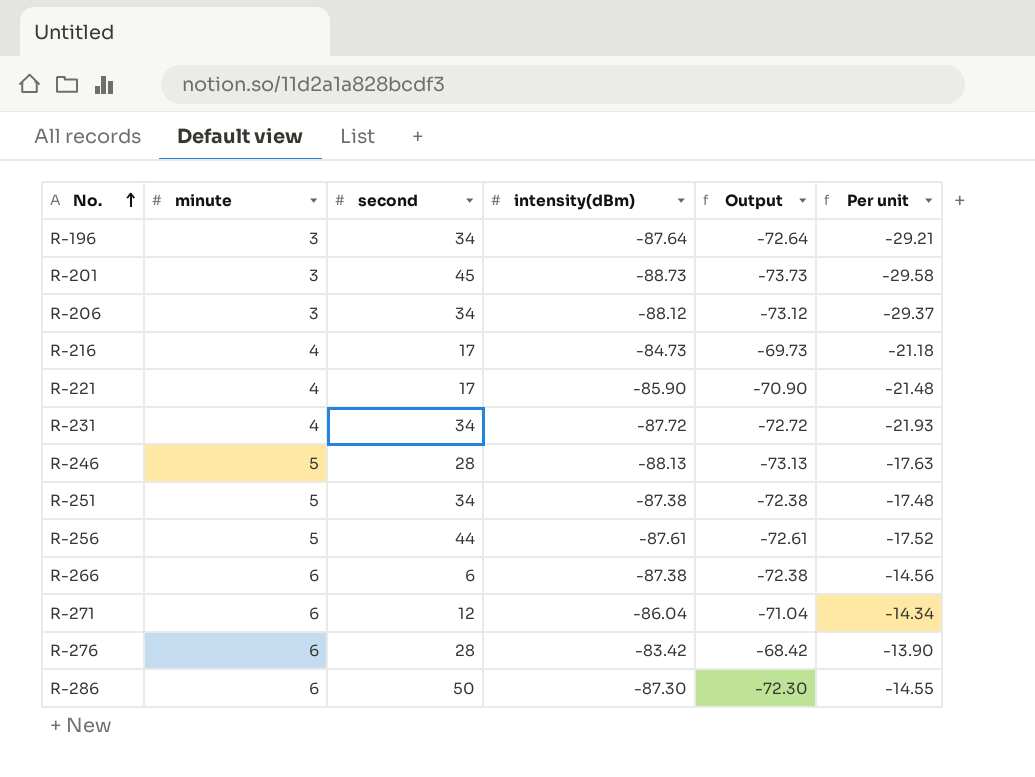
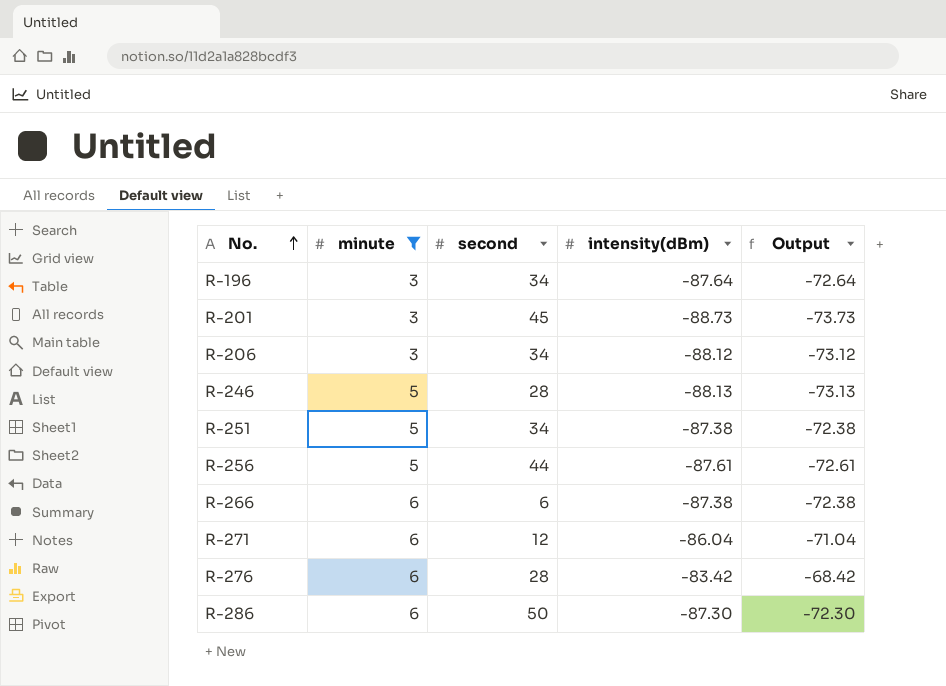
filter: none -> minute != 4
column Per unit | formula: [intensity(dBm)] / [minute] -> none

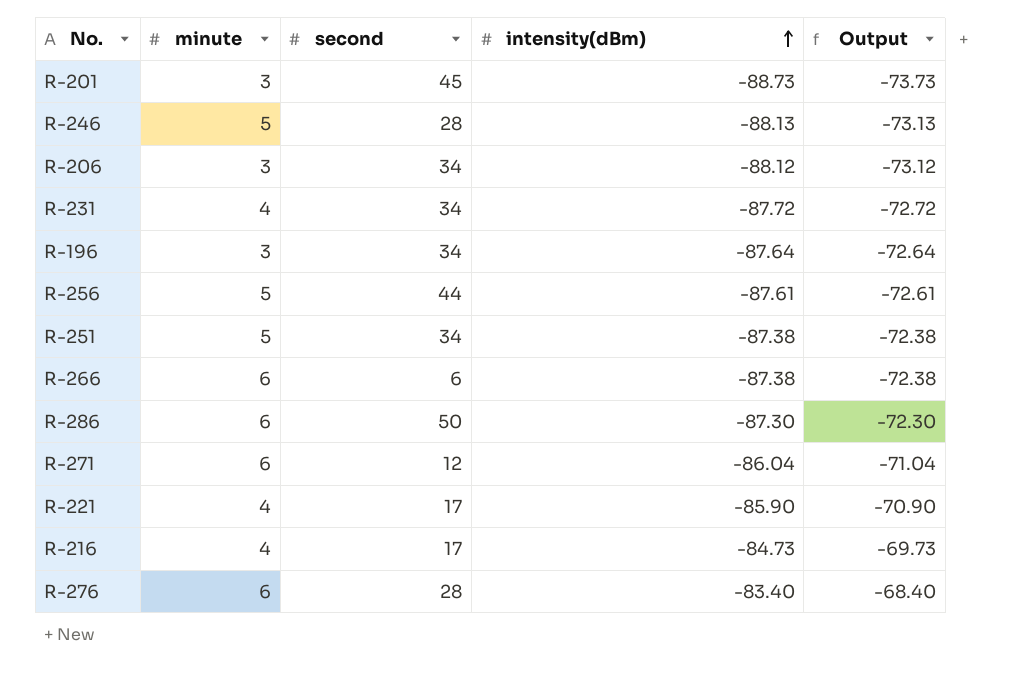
filter: minute != 4 -> none
row order: No. ascending -> intensity(dBm) ascending
R-276 | intensity(dBm): -83.42 -> -83.40
R-276 | Output: -68.42 -> -68.40

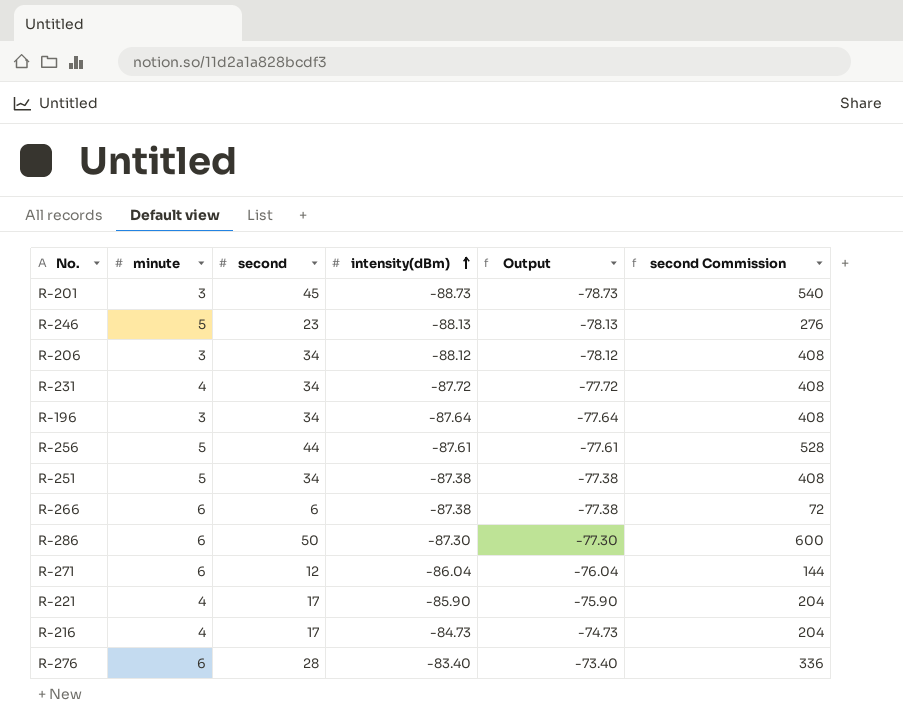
column Output | formula: [intensity(dBm)] + 15 -> [intensity(dBm)] + 10
column second Commission | formula: none -> [second] * 12
R-246 | second: 28 -> 23

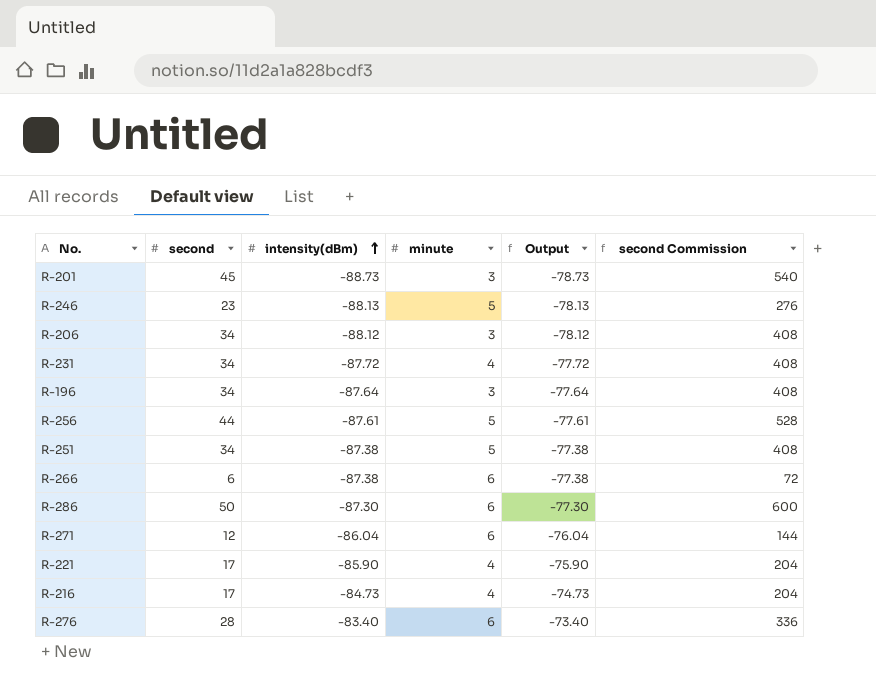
column minute | position: 2 -> 4

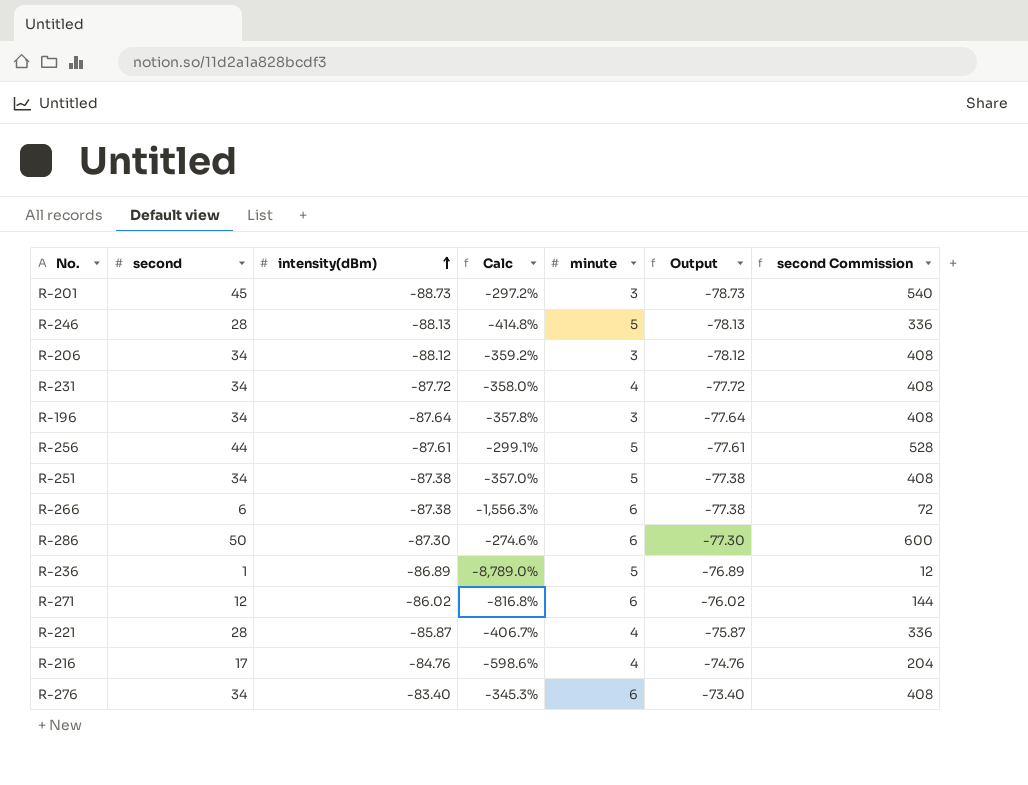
column Calc | formula: none -> ([intensity(dBm)] - [second]) / [second]
R-246 | second: 23 -> 28
R-246 | second Commission: 276 -> 336
row R-236: none -> 1 | -86.89 | -8,789.0% | 5 | -76.89 | 12
R-271 | intensity(dBm): -86.04 -> -86.02
R-271 | Output: -76.04 -> -76.02
R-221 | second: 17 -> 28
R-221 | intensity(dBm): -85.90 -> -85.87
R-221 | Output: -75.90 -> -75.87
R-221 | second Commission: 204 -> 336
R-216 | intensity(dBm): -84.73 -> -84.76
R-216 | Output: -74.73 -> -74.76
R-276 | second: 28 -> 34
R-276 | second Commission: 336 -> 408

